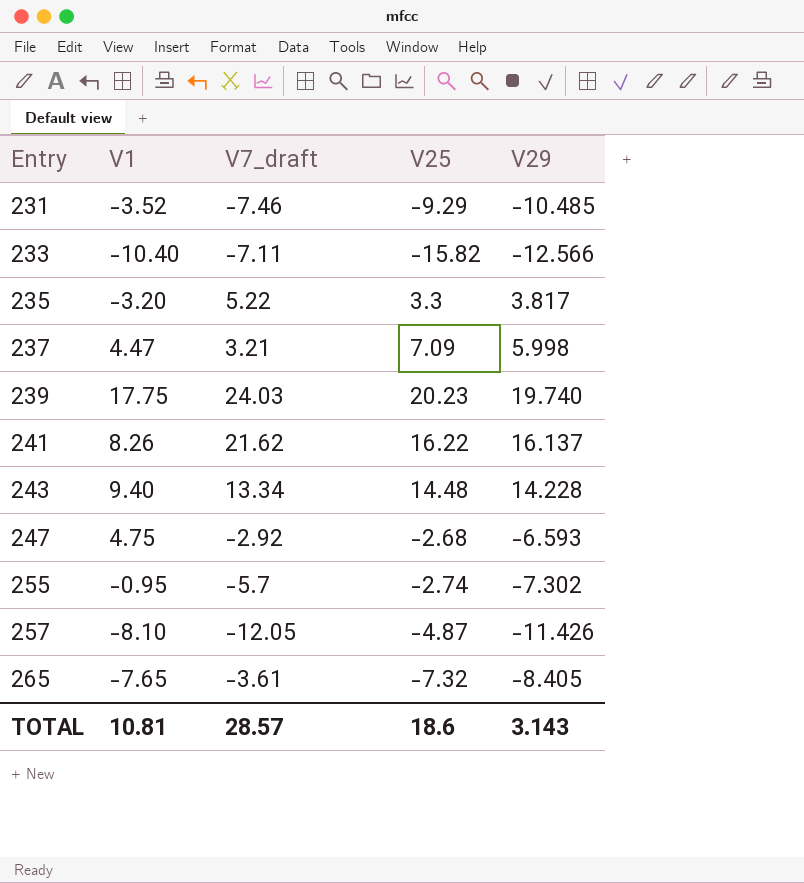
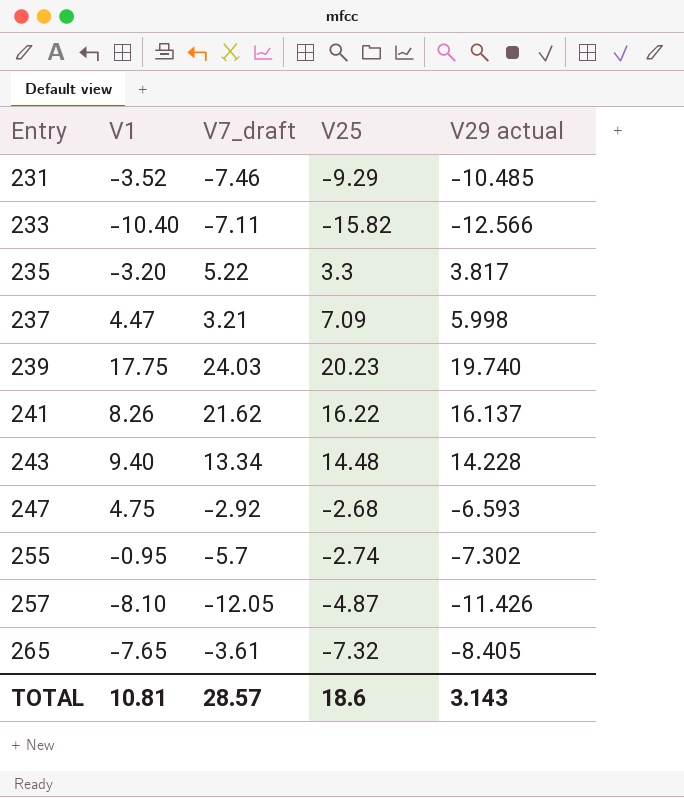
column name: V29 -> V29 actual

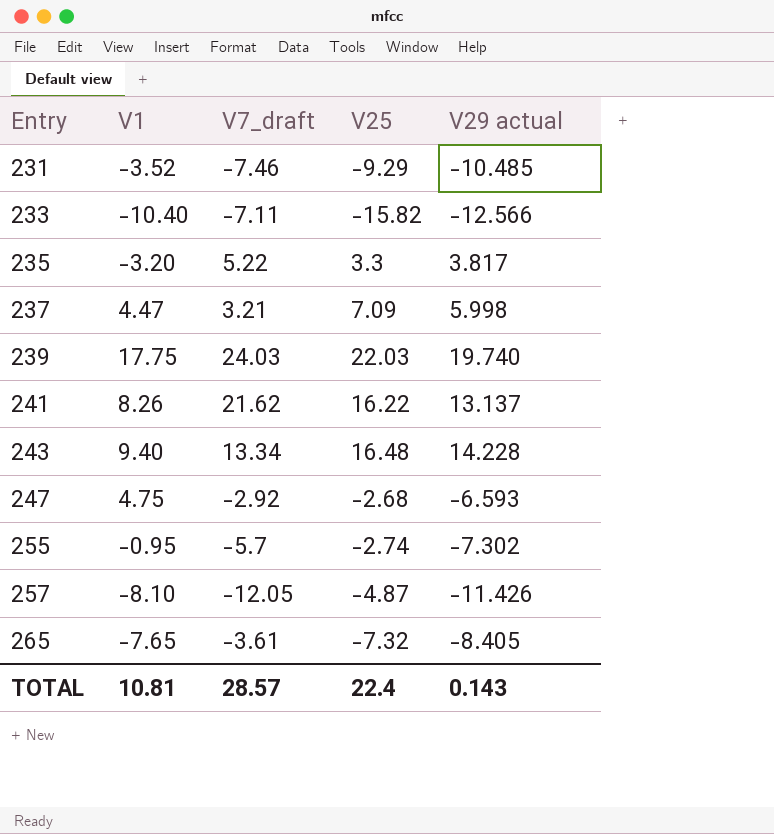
239 | V25: 20.23 -> 22.03
241 | V29 actual: 16.137 -> 13.137
243 | V25: 14.48 -> 16.48
TOTAL | V25: 18.6 -> 22.4
TOTAL | V29 actual: 3.143 -> 0.143

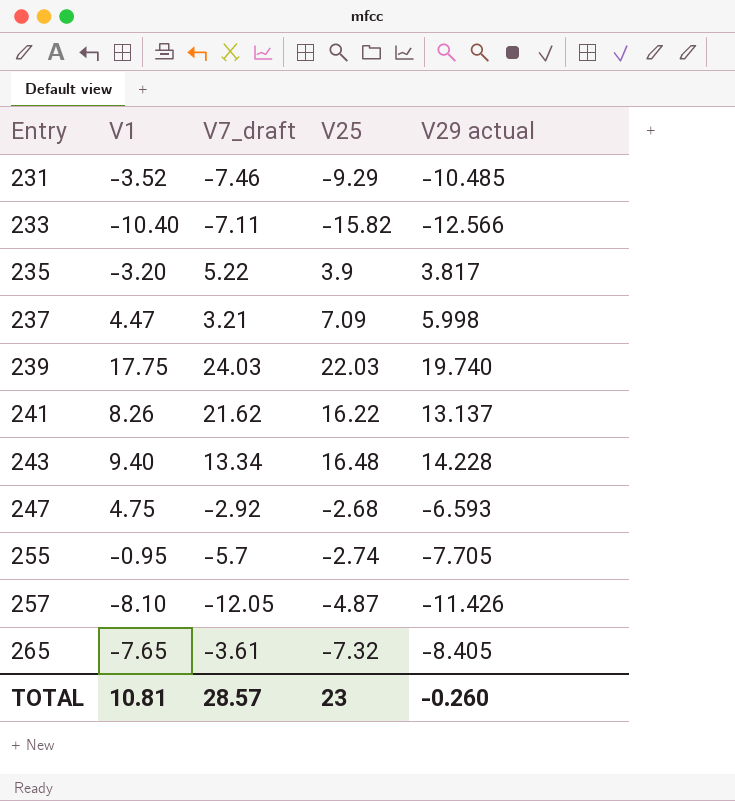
235 | V25: 3.3 -> 3.9
255 | V29 actual: -7.302 -> -7.705
TOTAL | V25: 22.4 -> 23
TOTAL | V29 actual: 0.143 -> -0.260

